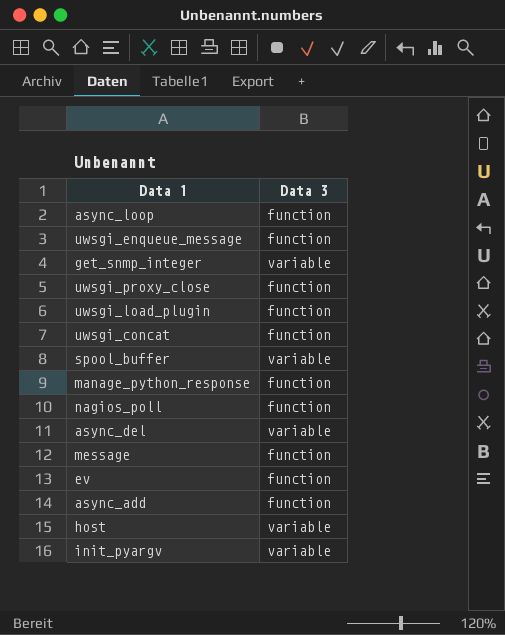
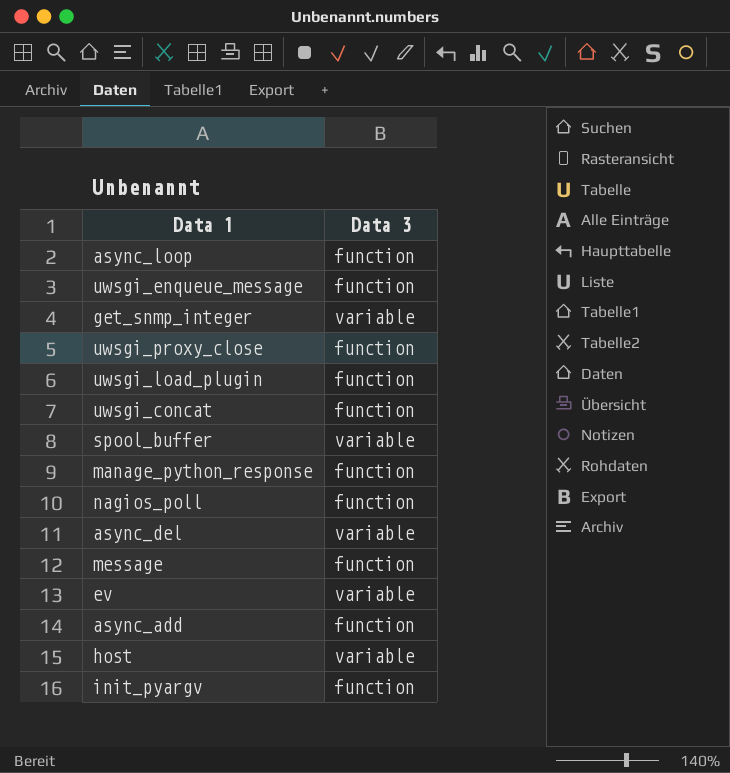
ev | Data 3: function -> variable
init_pyargv | Data 3: variable -> function

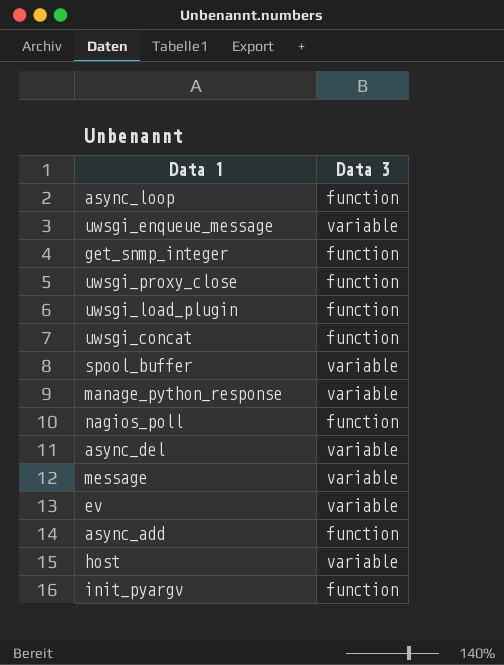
uwsgi_enqueue_message | Data 3: function -> variable
get_snmp_integer | Data 3: variable -> function
manage_python_response | Data 3: function -> variable
message | Data 3: function -> variable

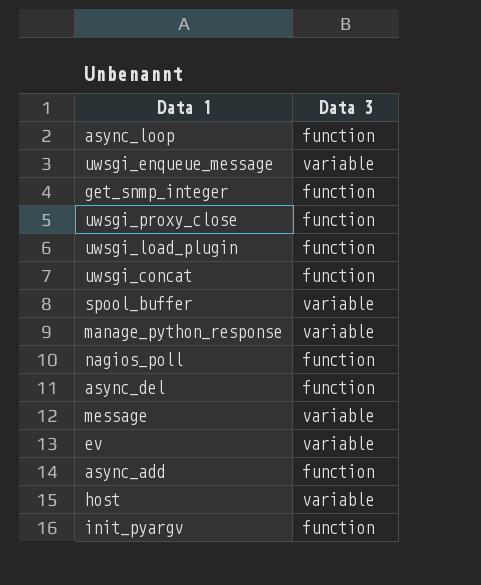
async_del | Data 3: variable -> function

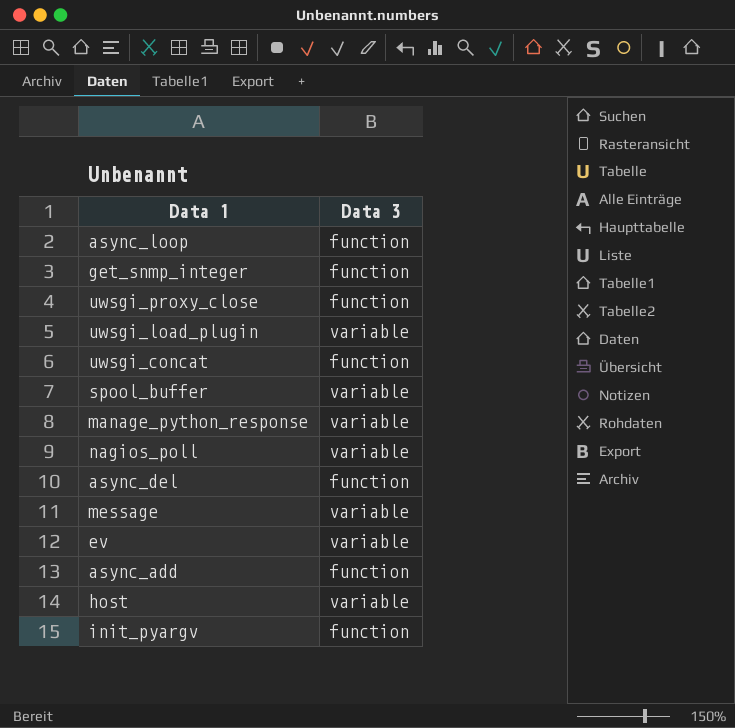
row uwsgi_enqueue_message: variable -> none
uwsgi_load_plugin | Data 3: function -> variable
nagios_poll | Data 3: function -> variable

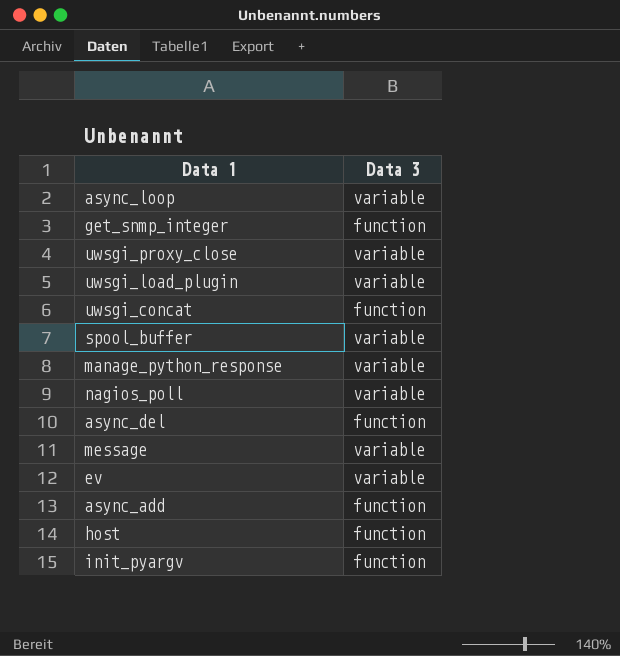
async_loop | Data 3: function -> variable
uwsgi_proxy_close | Data 3: function -> variable
host | Data 3: variable -> function

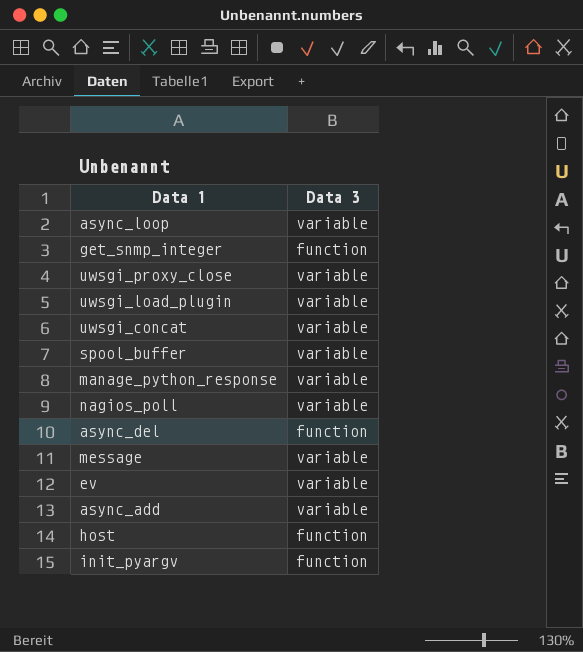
uwsgi_concat | Data 3: function -> variable
async_add | Data 3: function -> variable

